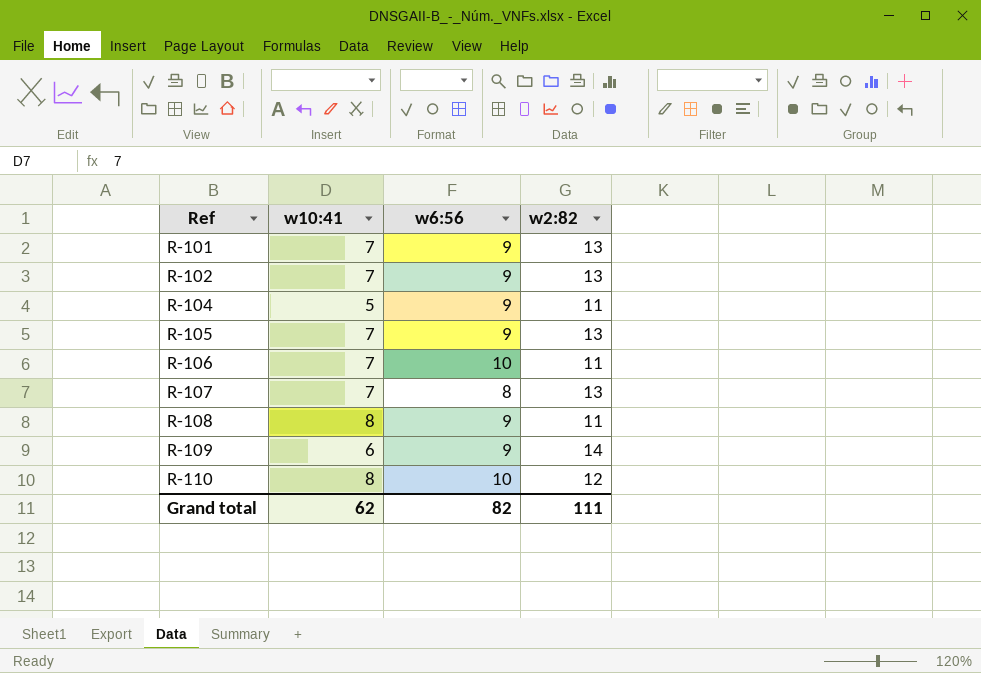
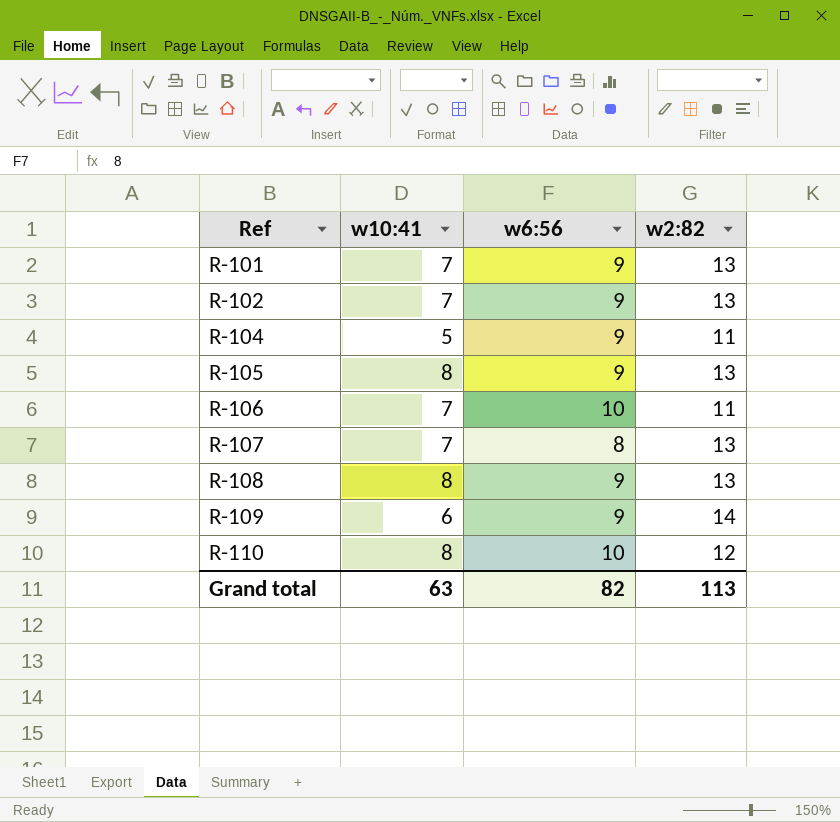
R-105 | w10:41: 7 -> 8
R-108 | w2:82: 11 -> 13
Grand total | w10:41: 62 -> 63
Grand total | w2:82: 111 -> 113

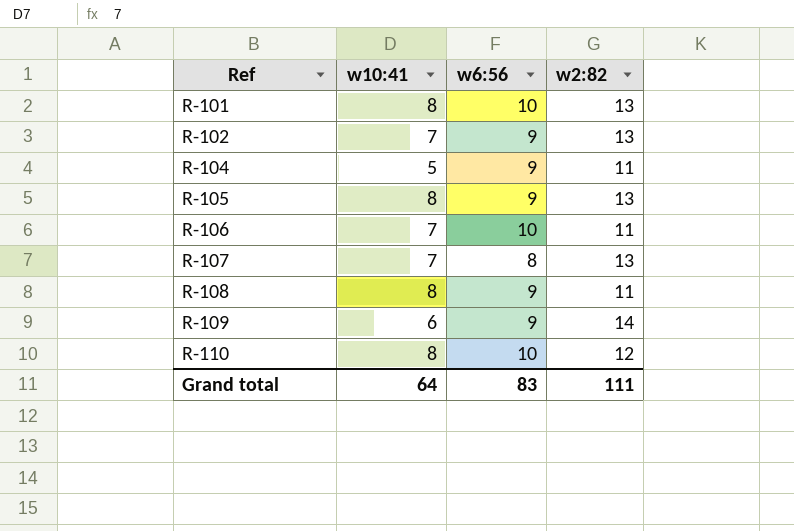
R-101 | w10:41: 7 -> 8
R-101 | w6:56: 9 -> 10
R-108 | w2:82: 13 -> 11
Grand total | w10:41: 63 -> 64
Grand total | w6:56: 82 -> 83
Grand total | w2:82: 113 -> 111

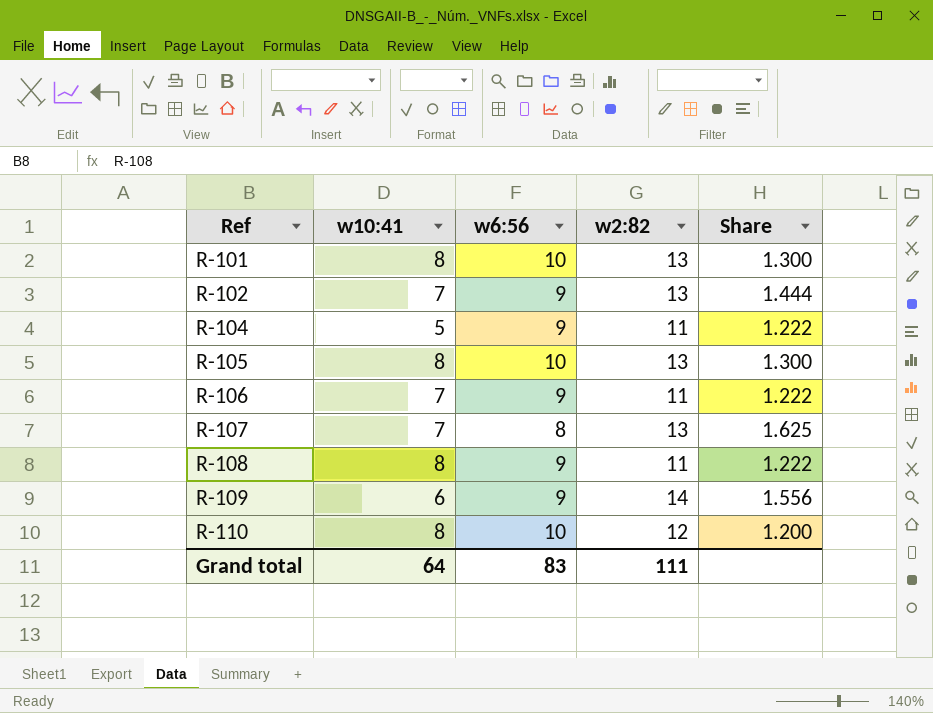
column Share | formula: none -> [w2:82] / [w6:56]
R-105 | w6:56: 9 -> 10
R-106 | w6:56: 10 -> 9

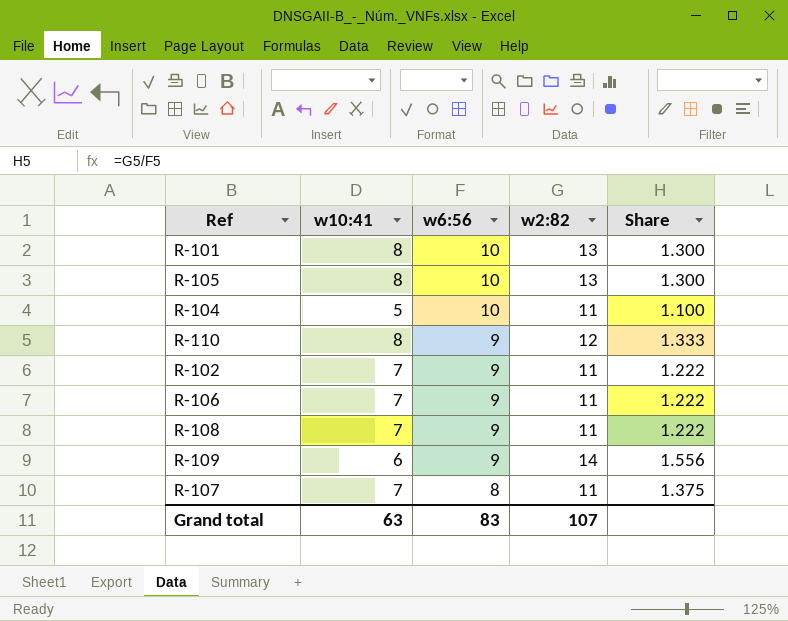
row order: Ref ascending -> w6:56 descending
R-104 | w6:56: 9 -> 10
R-104 | Share: 1.222 -> 1.100
R-110 | w6:56: 10 -> 9
R-110 | Share: 1.200 -> 1.333
R-102 | w2:82: 13 -> 11
R-102 | Share: 1.444 -> 1.222
R-108 | w10:41: 8 -> 7
R-107 | w2:82: 13 -> 11
R-107 | Share: 1.625 -> 1.375
Grand total | w10:41: 64 -> 63
Grand total | w2:82: 111 -> 107

